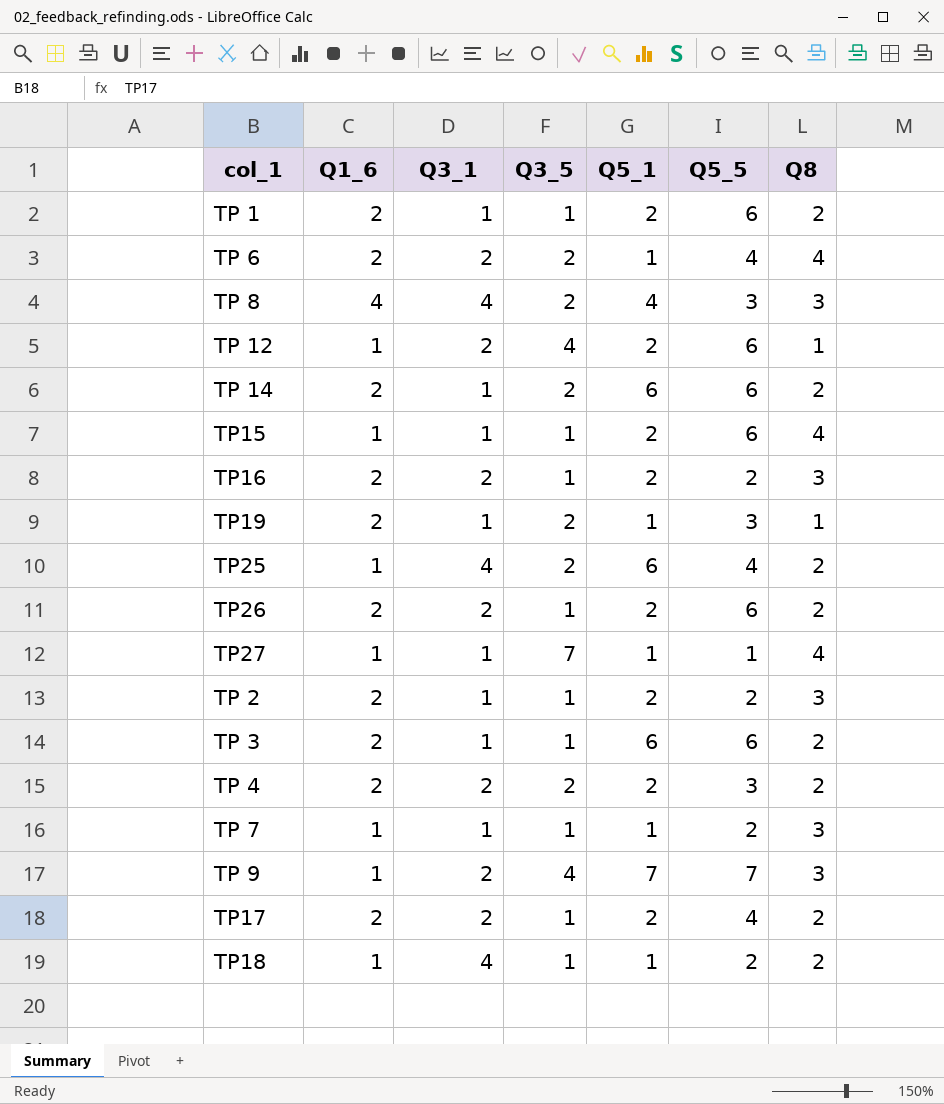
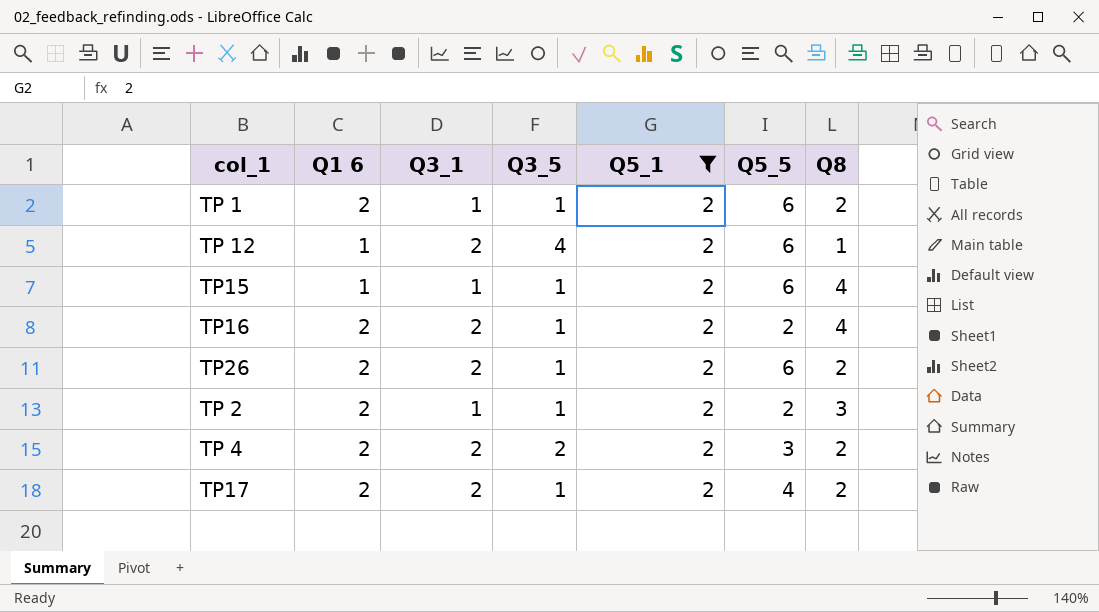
filter: none -> Q5_1 = 2
column name: Q1_6 -> Q1 6
TP16 | Q8: 3 -> 4

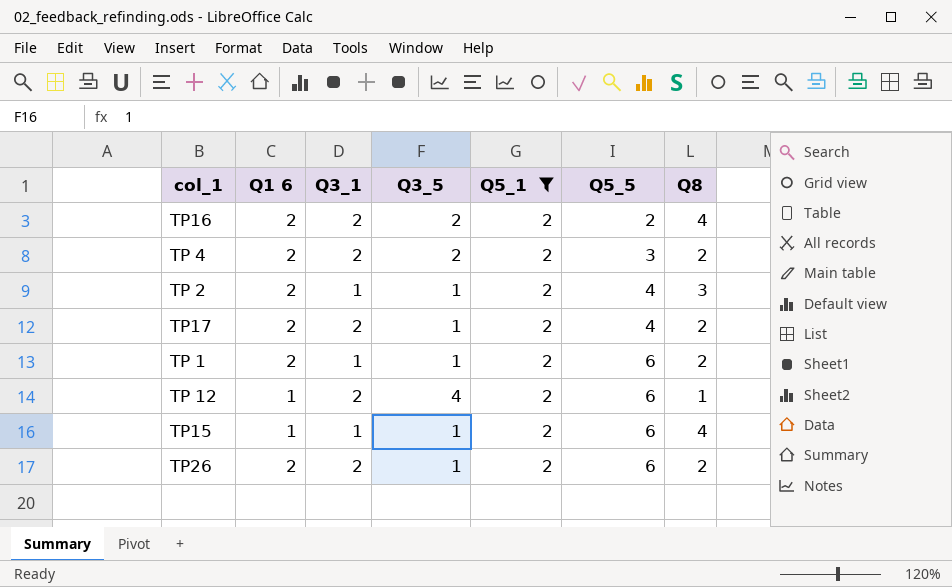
row order: none -> Q5_5 ascending
TP16 | Q3_5: 1 -> 2
TP 2 | Q5_5: 2 -> 4

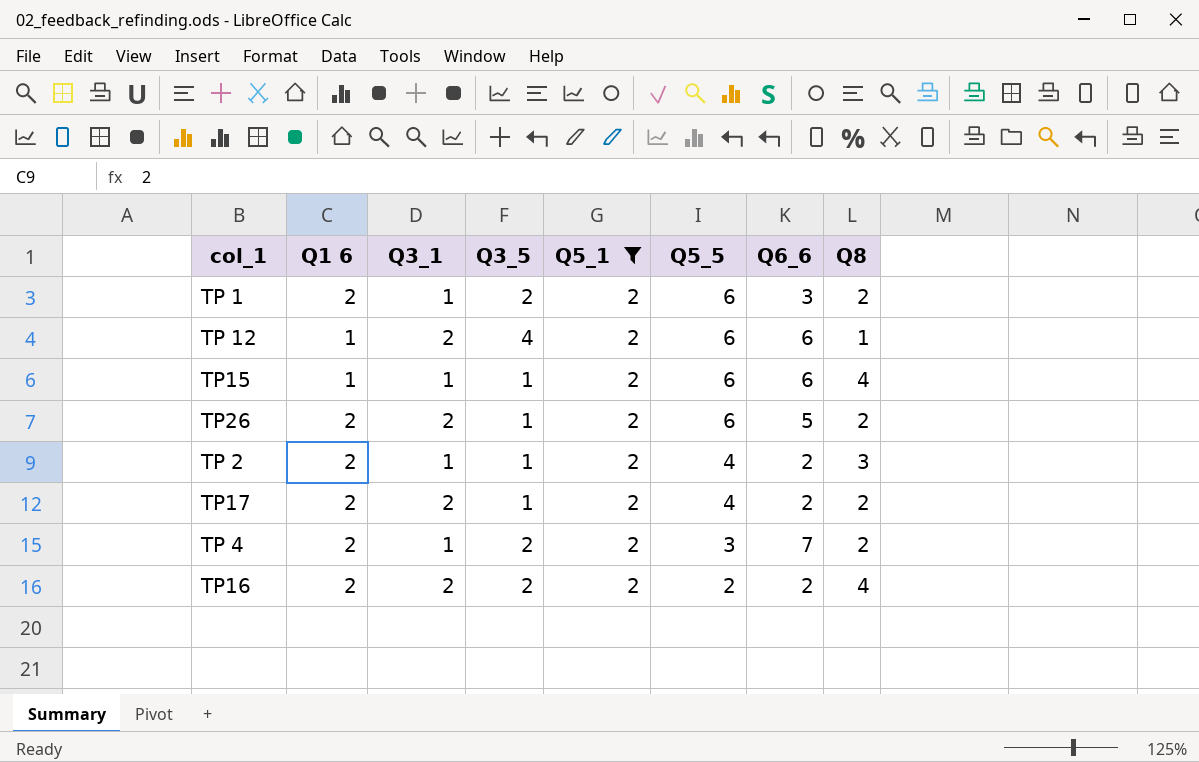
row order: Q5_5 ascending -> Q5_5 descending
column Q6_6 | position: none -> 7
TP 1 | Q3_5: 1 -> 2
TP 4 | Q3_1: 2 -> 1

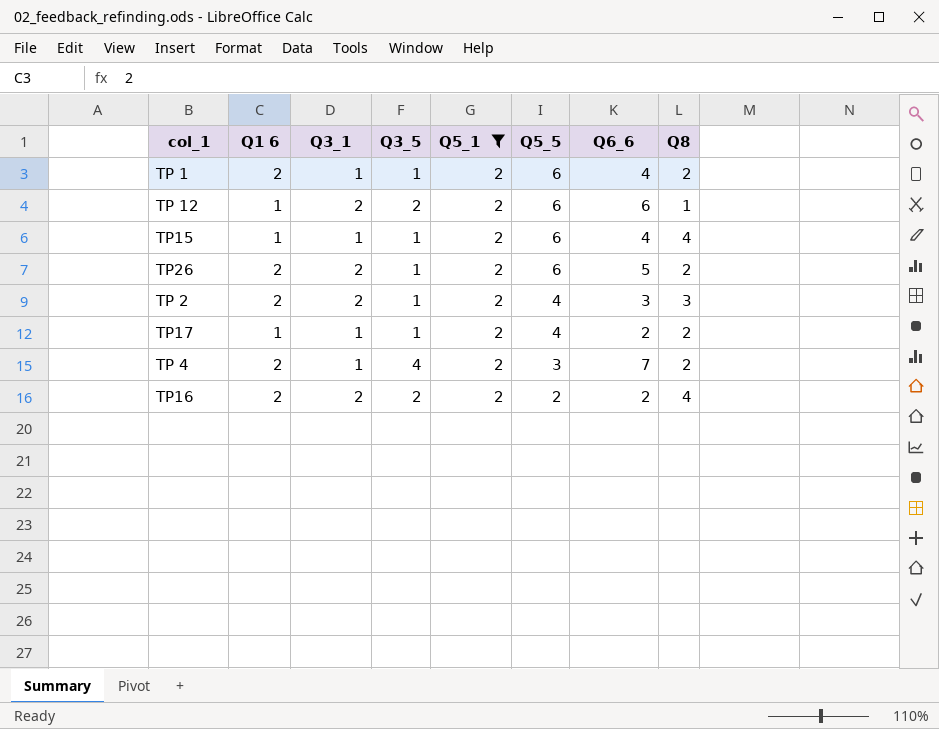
TP 1 | Q3_5: 2 -> 1
TP 1 | Q6_6: 3 -> 4
TP 12 | Q3_5: 4 -> 2
TP15 | Q6_6: 6 -> 4
TP 2 | Q3_1: 1 -> 2
TP 2 | Q6_6: 2 -> 3
TP17 | Q1 6: 2 -> 1
TP17 | Q3_1: 2 -> 1
TP 4 | Q3_5: 2 -> 4

